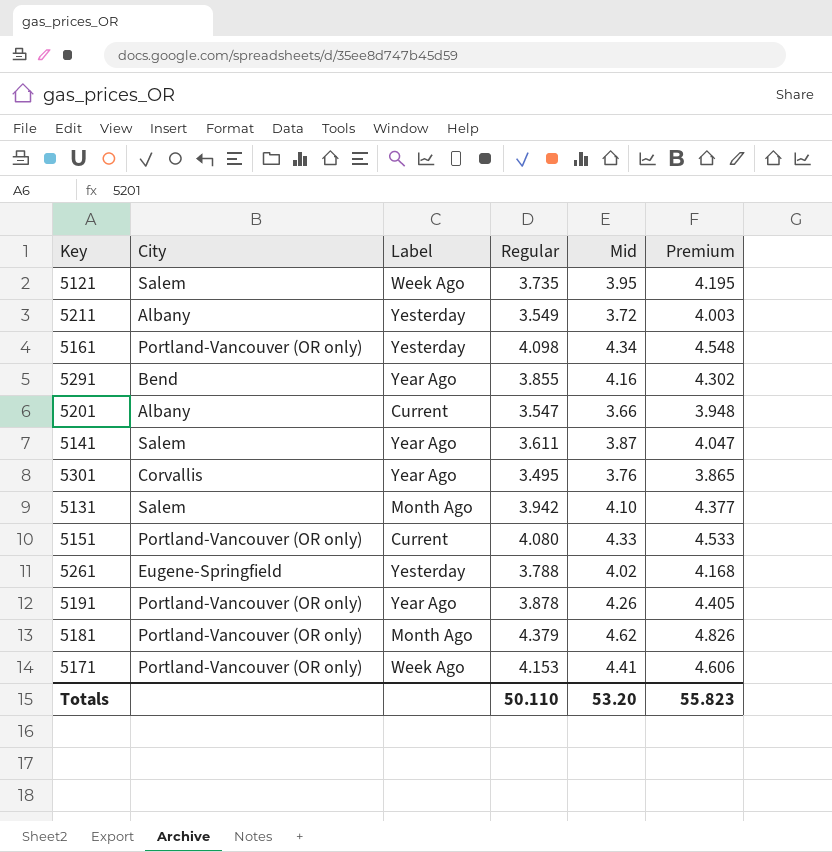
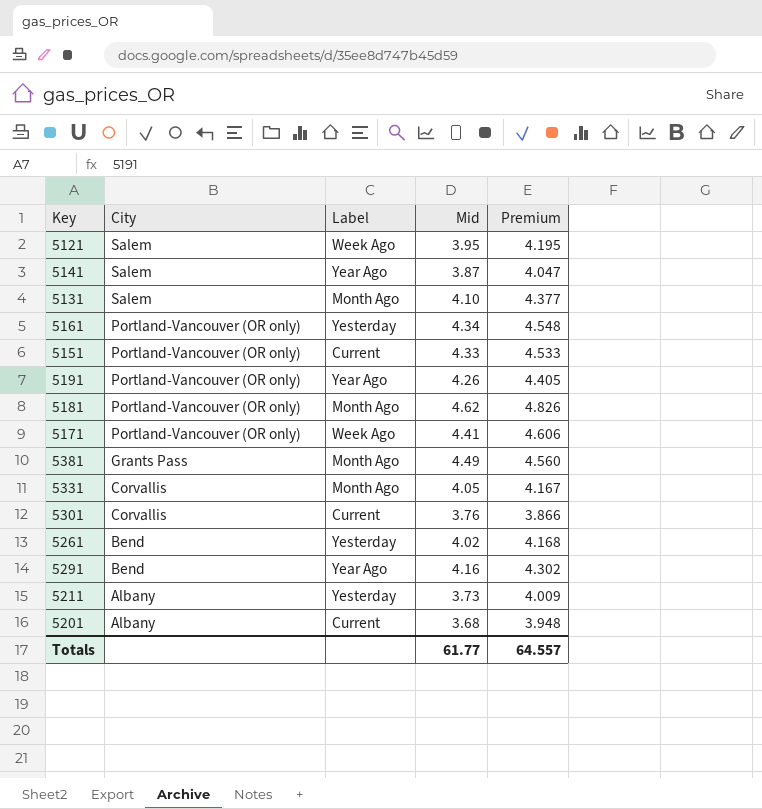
row order: none -> City descending
column Regular | position: 4 -> none
row 5381: none -> Grants Pass | Month Ago | 4.49 | 4.560
row 5331: none -> Corvallis | Month Ago | 4.05 | 4.167
5301 | Label: Year Ago -> Current
5301 | Premium: 3.865 -> 3.866
5261 | City: Eugene-Springfield -> Bend
5211 | Mid: 3.72 -> 3.73
5211 | Premium: 4.003 -> 4.009
5201 | Mid: 3.66 -> 3.68
Totals | Mid: 53.20 -> 61.77
Totals | Premium: 55.823 -> 64.557

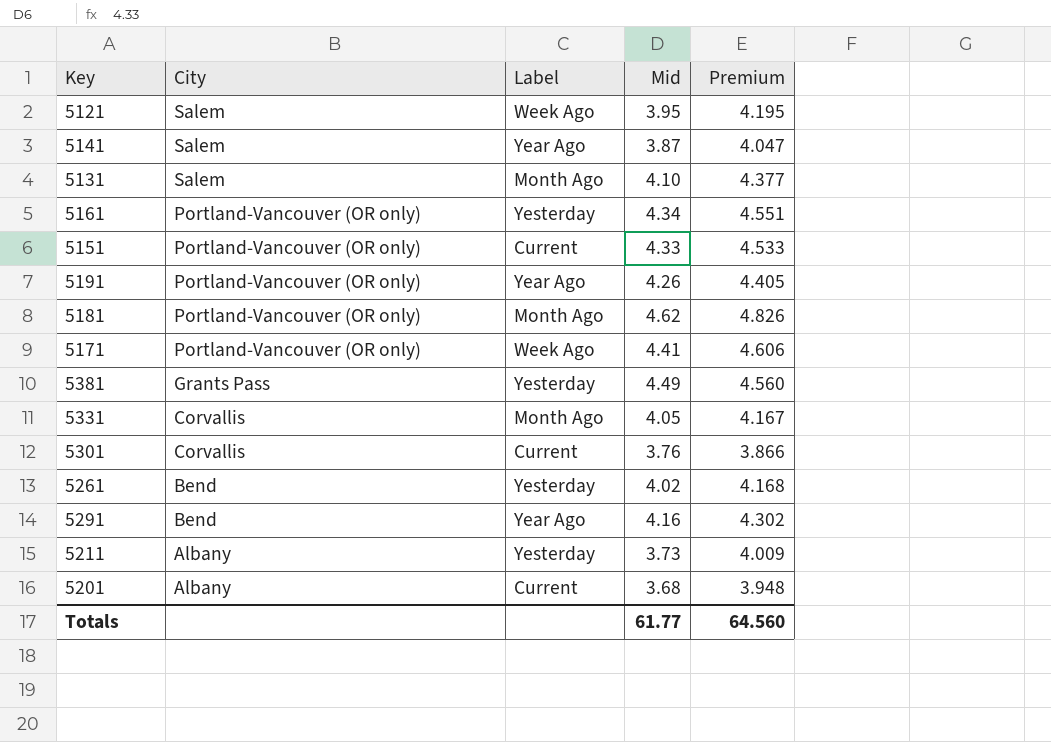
5161 | Premium: 4.548 -> 4.551
5381 | Label: Month Ago -> Yesterday
Totals | Premium: 64.557 -> 64.560

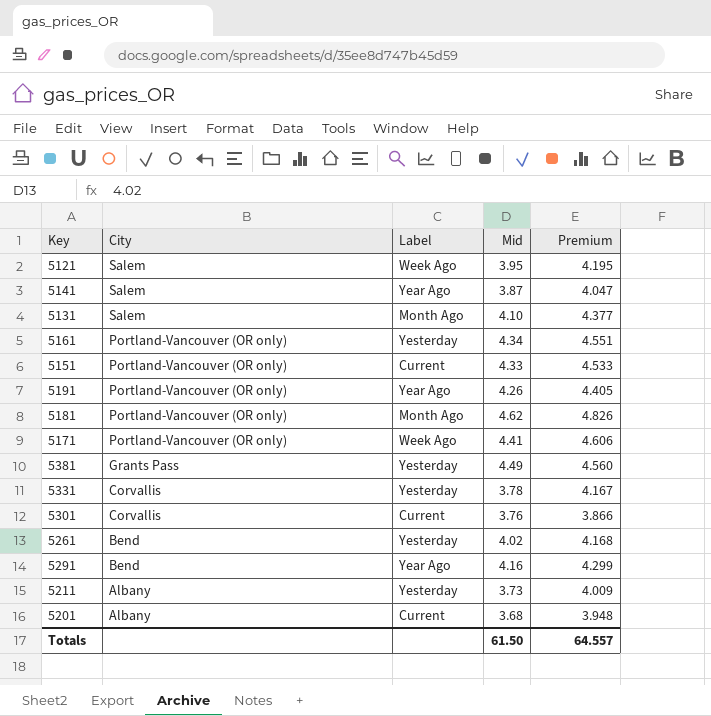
5331 | Label: Month Ago -> Yesterday
5331 | Mid: 4.05 -> 3.78
5291 | Premium: 4.302 -> 4.299
Totals | Mid: 61.77 -> 61.50
Totals | Premium: 64.560 -> 64.557

